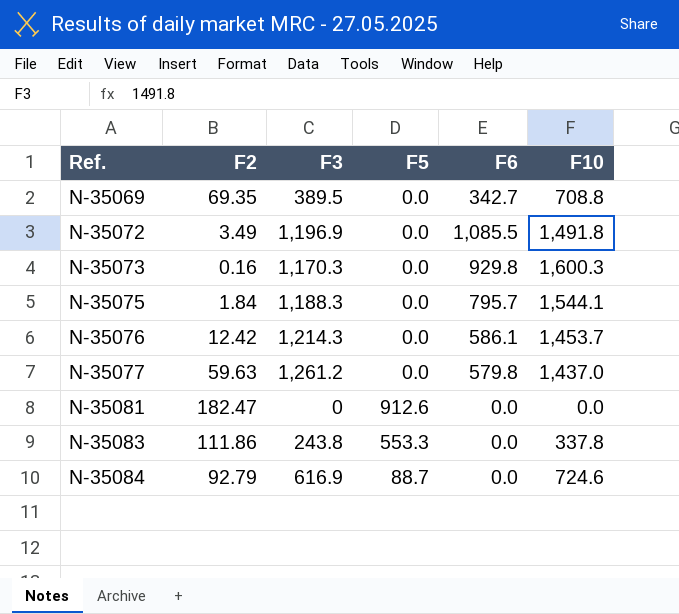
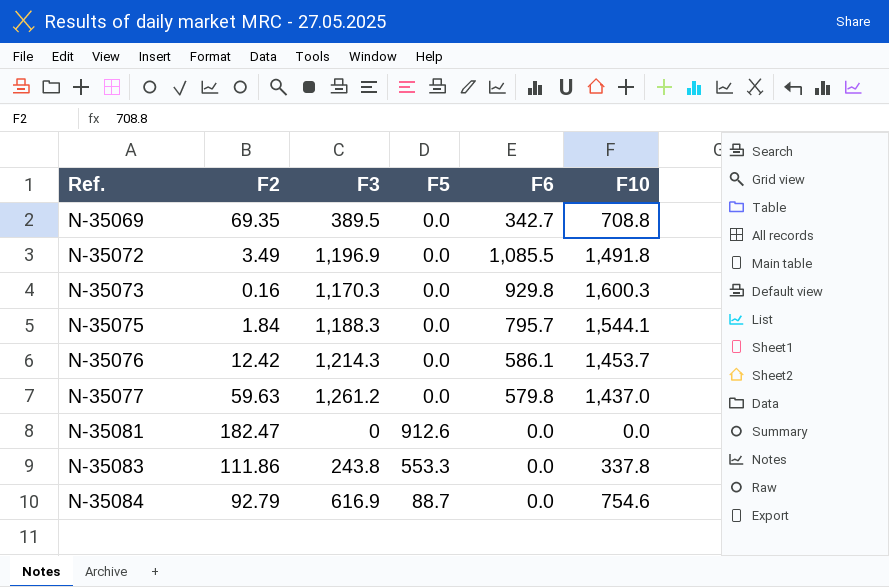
N-35084 | F10: 724.6 -> 754.6

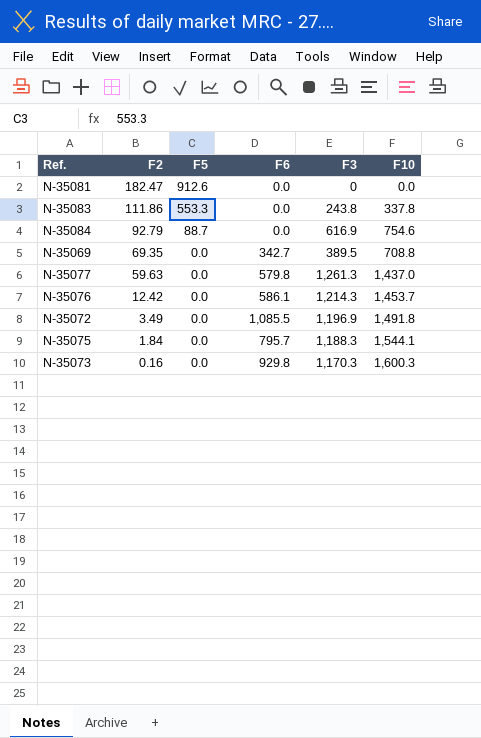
row order: Ref. ascending -> F2 descending
column F3 | position: 3 -> 5
N-35077 | F3: 1,261.2 -> 1,261.3

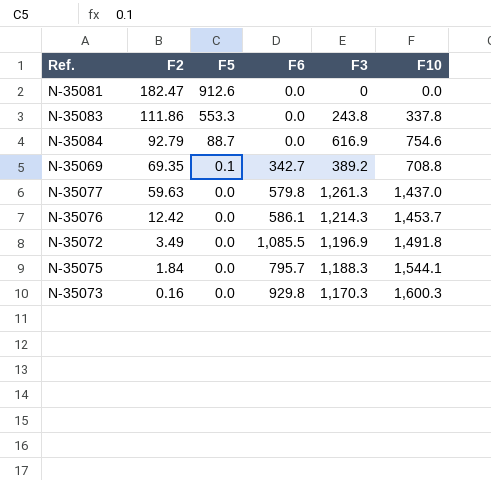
N-35069 | F5: 0.0 -> 0.1
N-35069 | F3: 389.5 -> 389.2

